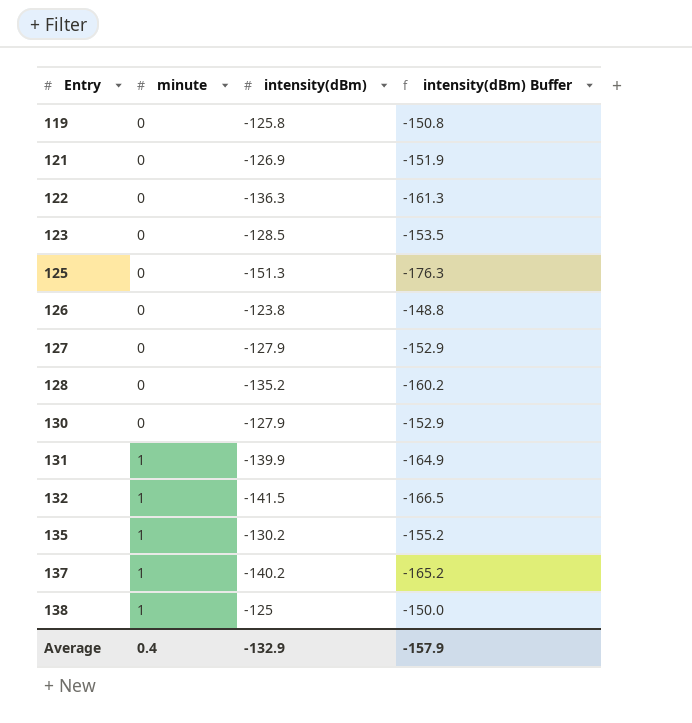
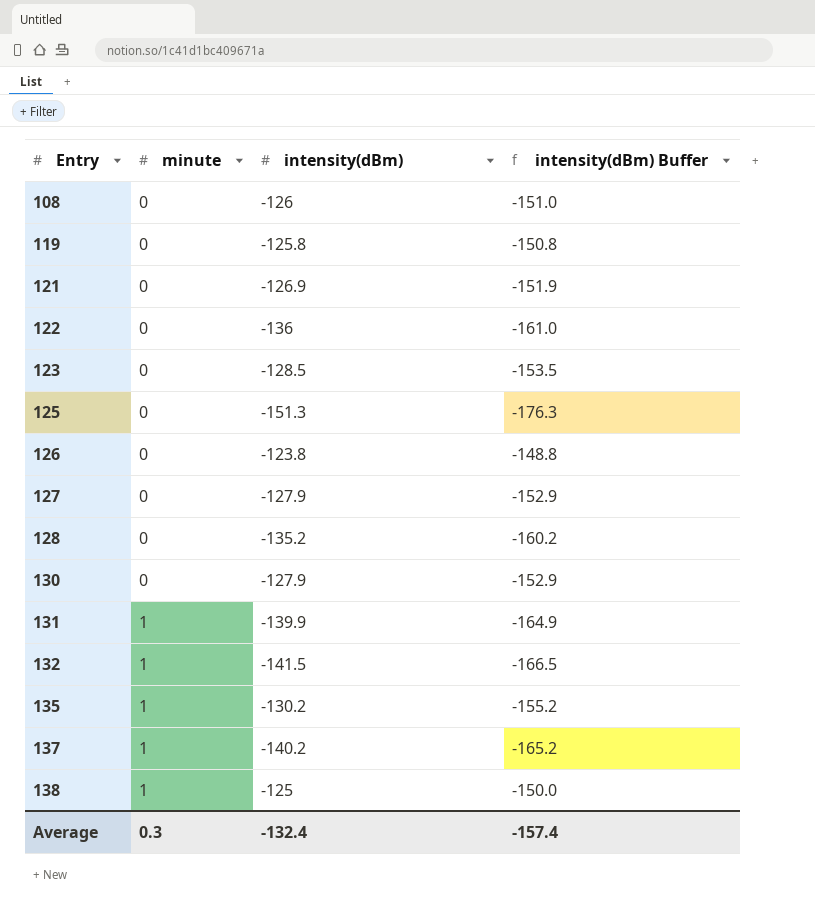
row 108: none -> 0 | -126 | -151.0
122 | intensity(dBm): -136.3 -> -136
122 | intensity(dBm) Buffer: -161.3 -> -161.0
Average | minute: 0.4 -> 0.3
Average | intensity(dBm): -132.9 -> -132.4
Average | intensity(dBm) Buffer: -157.9 -> -157.4

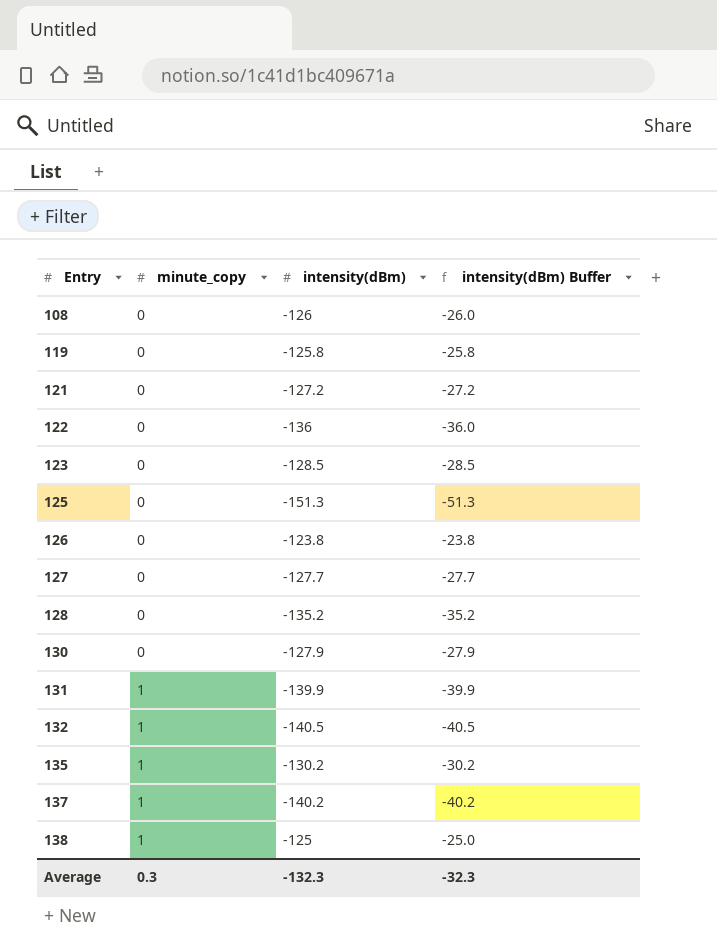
column name: minute -> minute_copy
column intensity(dBm) Buffer | formula: [intensity(dBm)] - 25 -> [intensity(dBm)] + 100
121 | intensity(dBm): -126.9 -> -127.2
127 | intensity(dBm): -127.9 -> -127.7
132 | intensity(dBm): -141.5 -> -140.5
Average | intensity(dBm): -132.4 -> -132.3
Average | intensity(dBm) Buffer: -157.4 -> -32.3

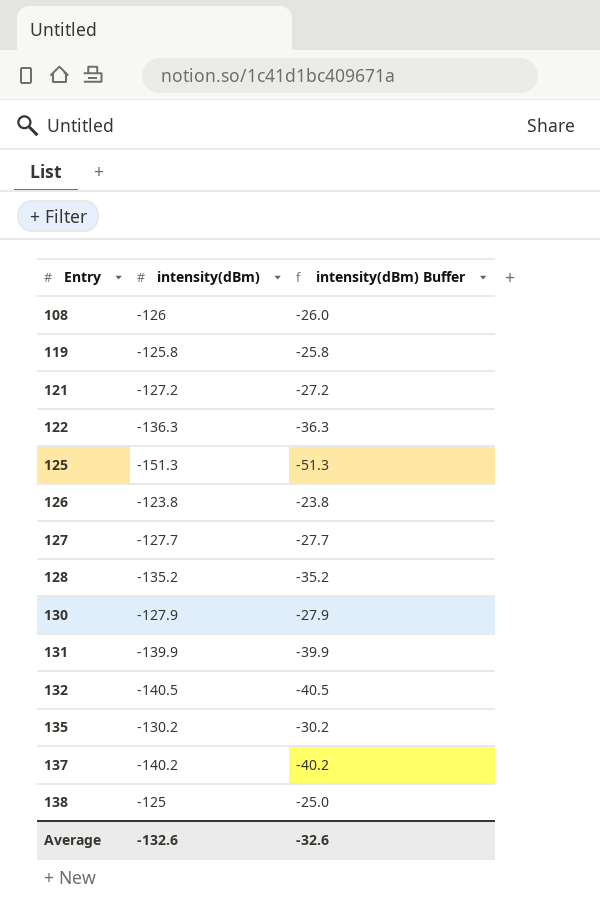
column minute_copy | position: 2 -> none
row 123: 0 | -128.5 | -28.5 -> none
122 | intensity(dBm): -136 -> -136.3
122 | intensity(dBm) Buffer: -36.0 -> -36.3
Average | intensity(dBm): -132.3 -> -132.6
Average | intensity(dBm) Buffer: -32.3 -> -32.6

